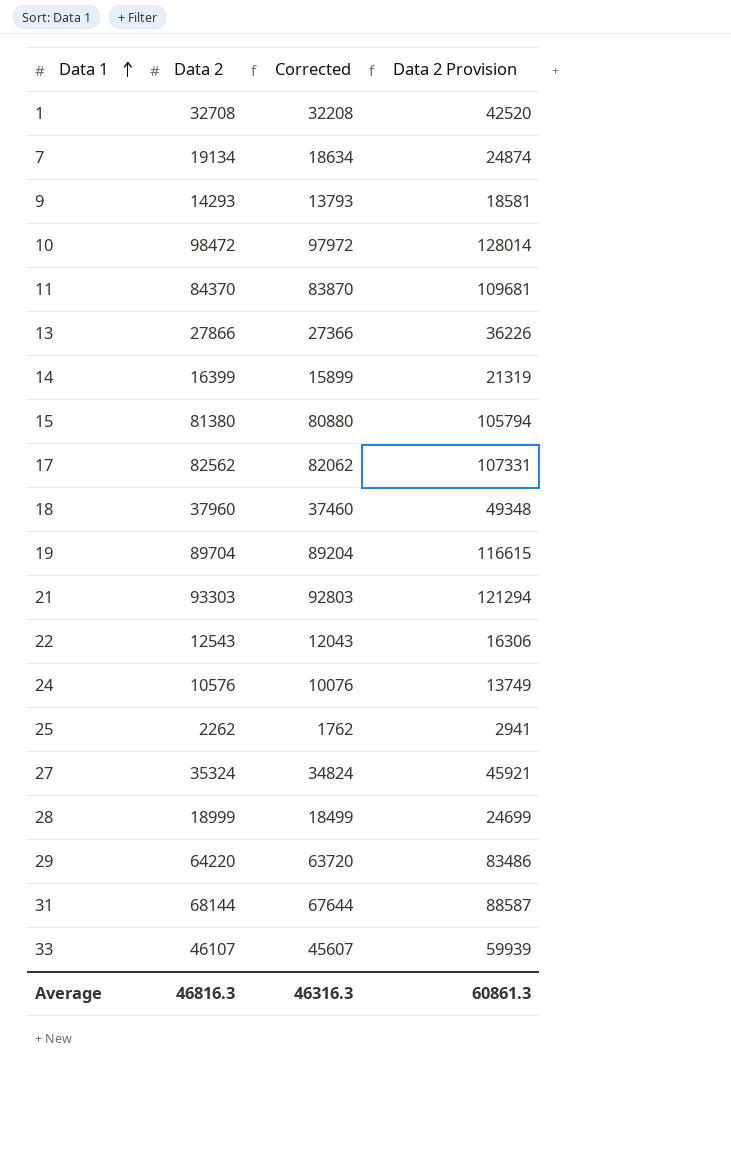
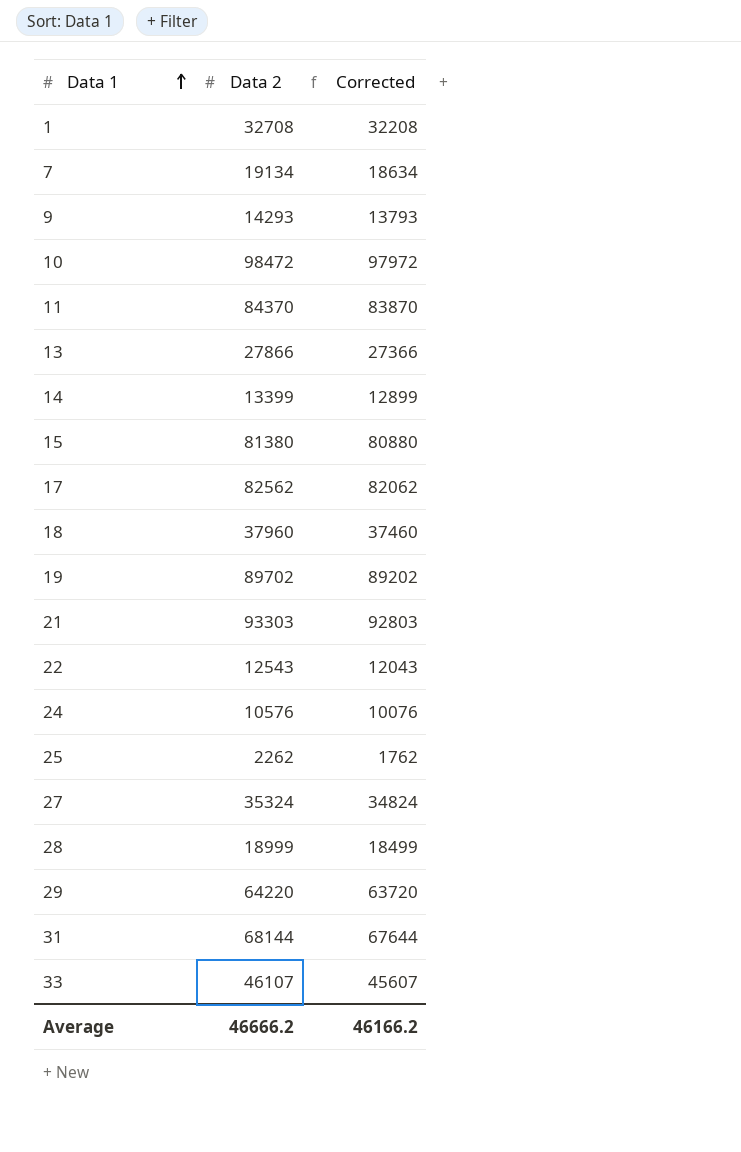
column Data 2 Provision | formula: [Data 2] * 1.3 -> none
14 | Data 2: 16399 -> 13399
14 | Corrected: 15899 -> 12899
19 | Data 2: 89704 -> 89702
19 | Corrected: 89204 -> 89202
Average | Data 2: 46816.3 -> 46666.2
Average | Corrected: 46316.3 -> 46166.2

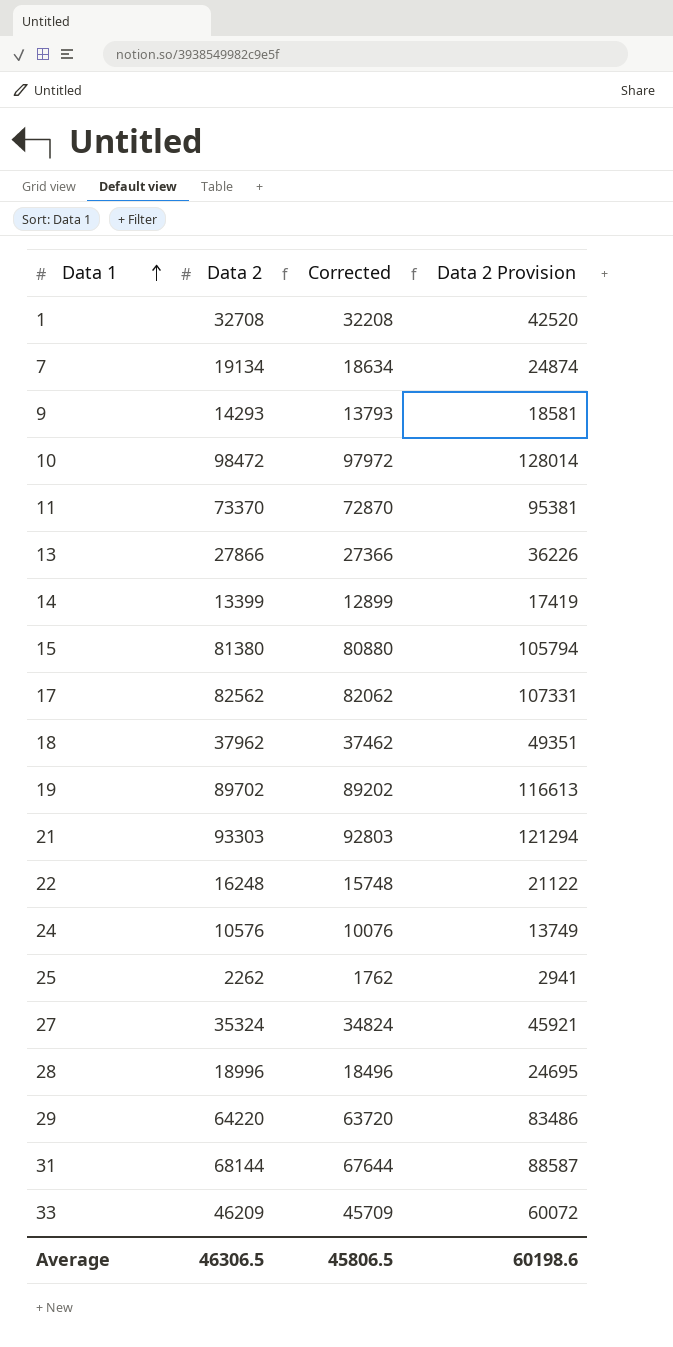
column Data 2 Provision | formula: none -> [Data 2] * 1.3
11 | Data 2: 84370 -> 73370
11 | Corrected: 83870 -> 72870
18 | Data 2: 37960 -> 37962
18 | Corrected: 37460 -> 37462
22 | Data 2: 12543 -> 16248
22 | Corrected: 12043 -> 15748
28 | Data 2: 18999 -> 18996
28 | Corrected: 18499 -> 18496
33 | Data 2: 46107 -> 46209
33 | Corrected: 45607 -> 45709
Average | Data 2: 46666.2 -> 46306.5
Average | Corrected: 46166.2 -> 45806.5

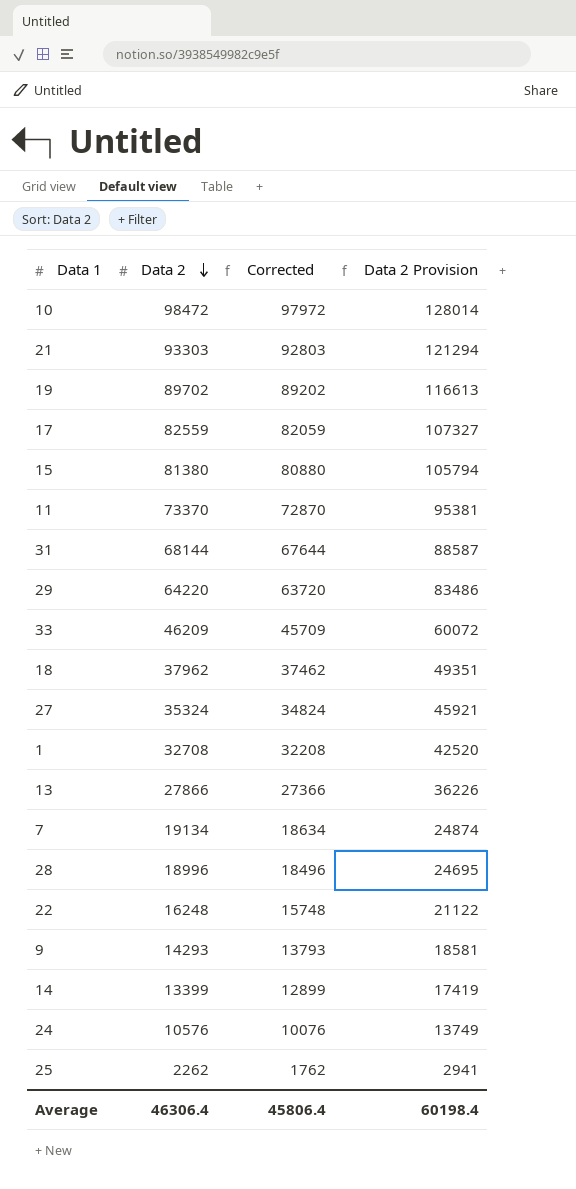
row order: Data 1 ascending -> Data 2 descending
17 | Data 2: 82562 -> 82559
17 | Corrected: 82062 -> 82059
17 | Data 2 Provision: 107331 -> 107327
Average | Data 2: 46306.5 -> 46306.4
Average | Corrected: 45806.5 -> 45806.4
Average | Data 2 Provision: 60198.6 -> 60198.4

